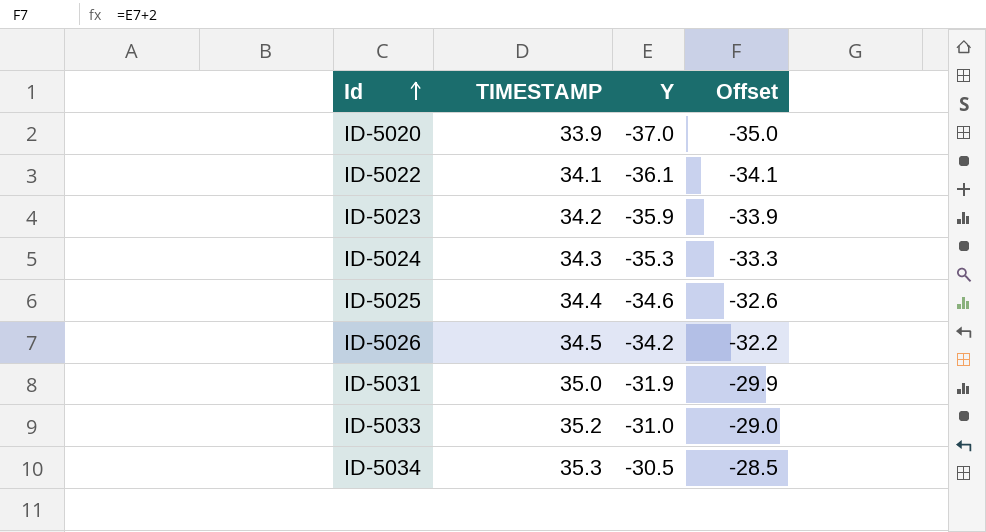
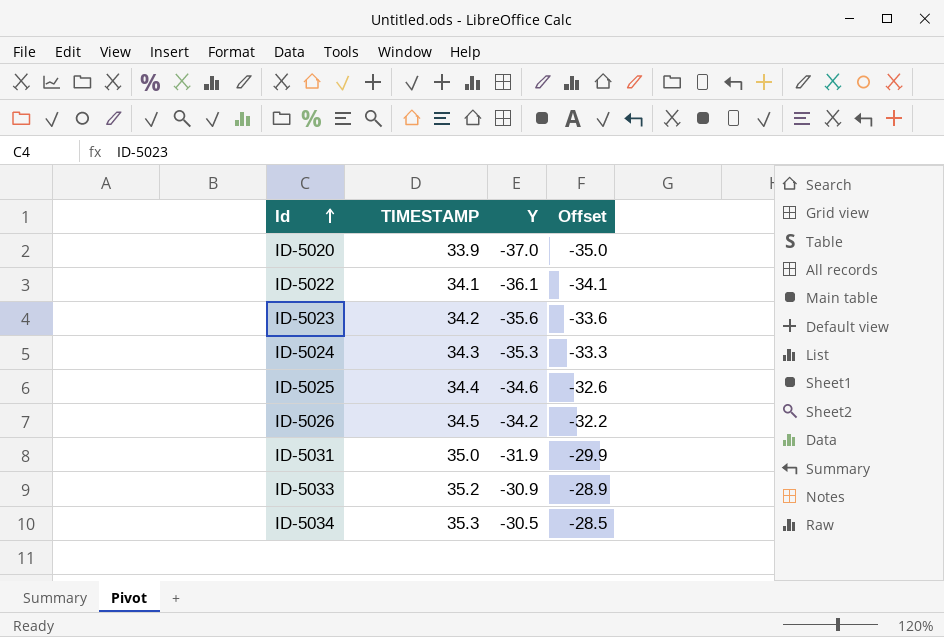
ID-5023 | Y: -35.9 -> -35.6
ID-5023 | Offset: -33.9 -> -33.6
ID-5033 | Y: -31.0 -> -30.9
ID-5033 | Offset: -29.0 -> -28.9

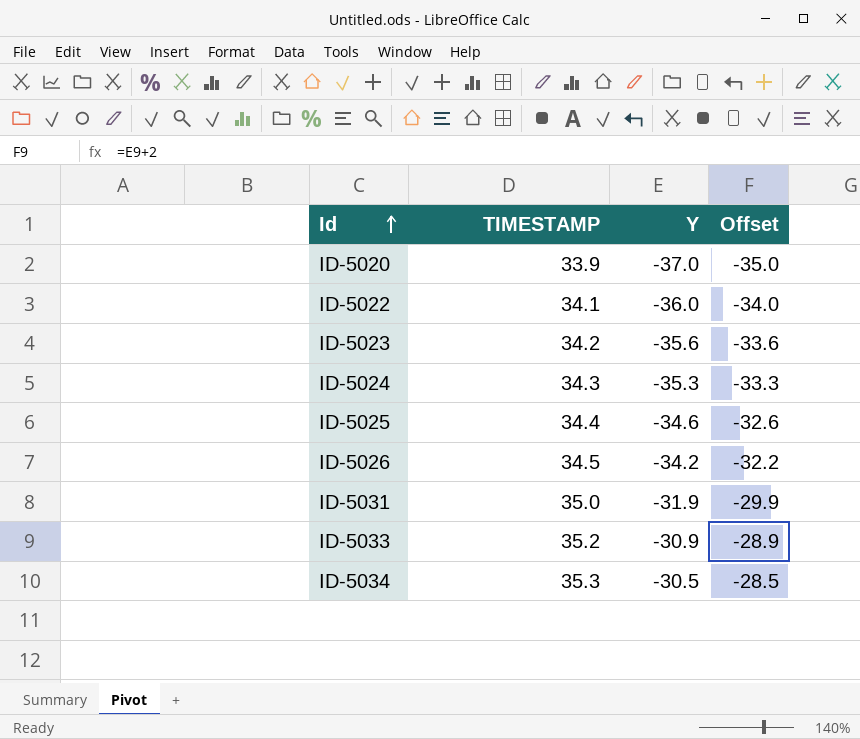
ID-5022 | Y: -36.1 -> -36.0
ID-5022 | Offset: -34.1 -> -34.0

